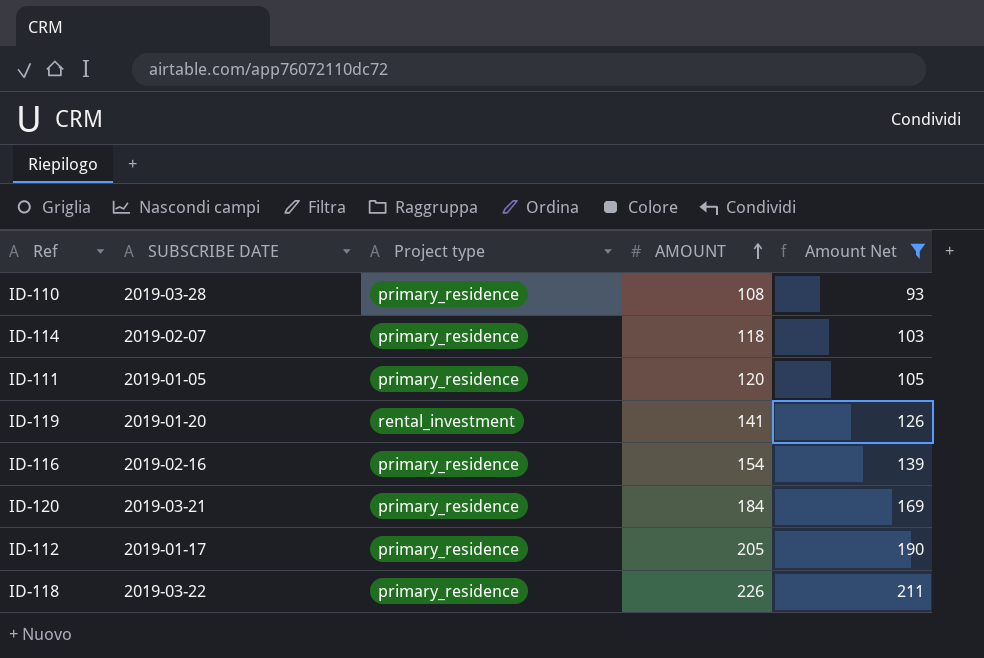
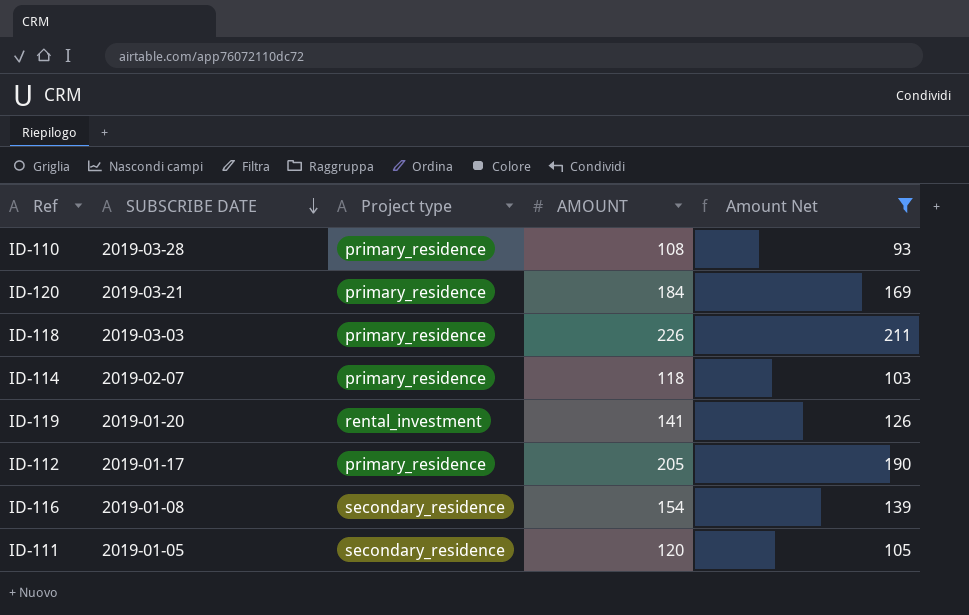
row order: AMOUNT ascending -> SUBSCRIBE DATE descending
ID-118 | SUBSCRIBE DATE: 2019-03-22 -> 2019-03-03
ID-116 | SUBSCRIBE DATE: 2019-02-16 -> 2019-01-08
ID-116 | Project type: primary_residence -> secondary_residence
ID-111 | Project type: primary_residence -> secondary_residence

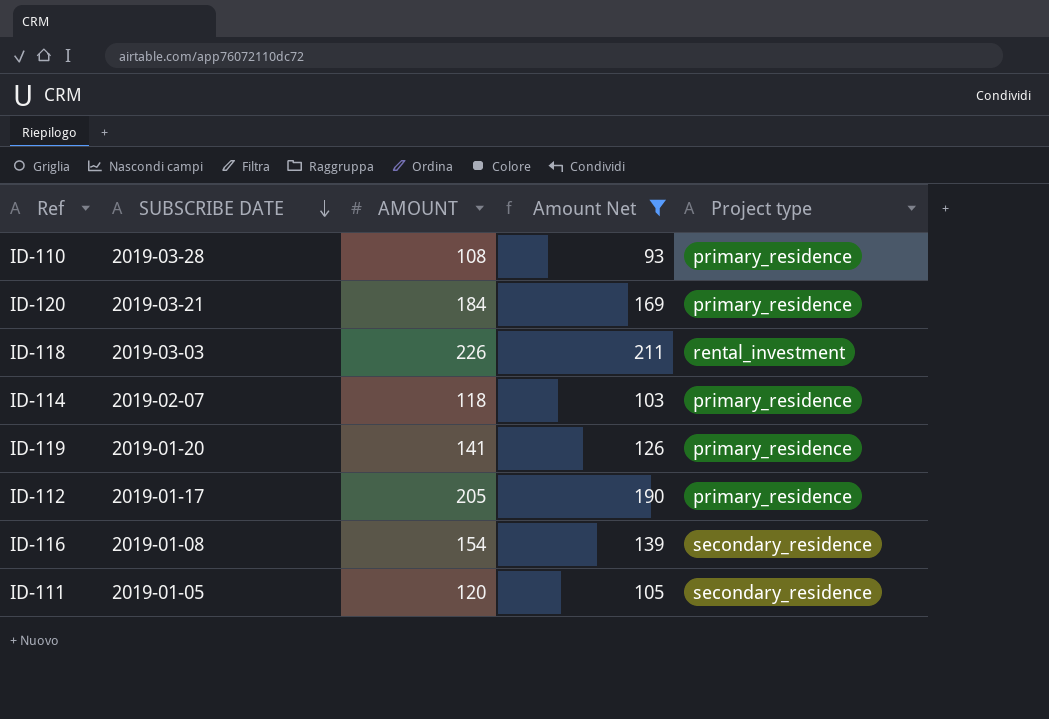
column Project type | position: 3 -> 5
ID-118 | Project type: primary_residence -> rental_investment
ID-119 | Project type: rental_investment -> primary_residence

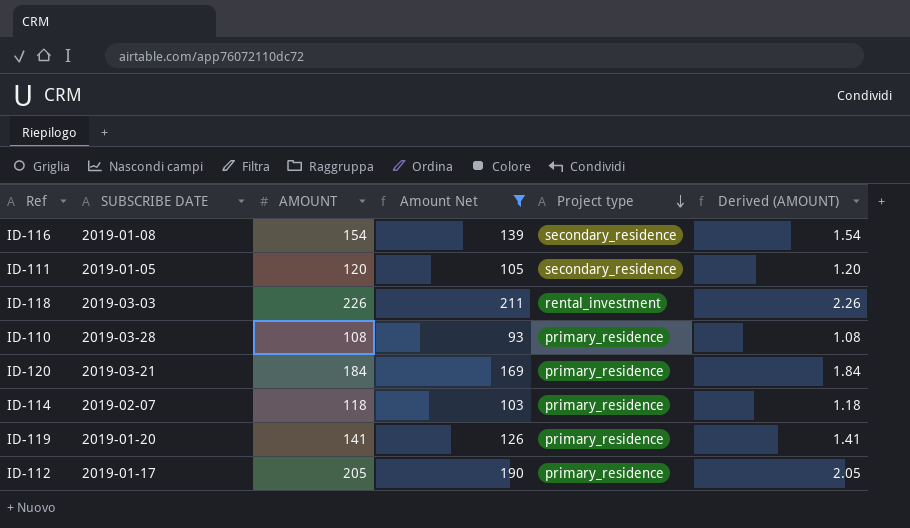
row order: SUBSCRIBE DATE descending -> Project type descending
column Derived (AMOUNT) | formula: none -> [AMOUNT] * 0.01

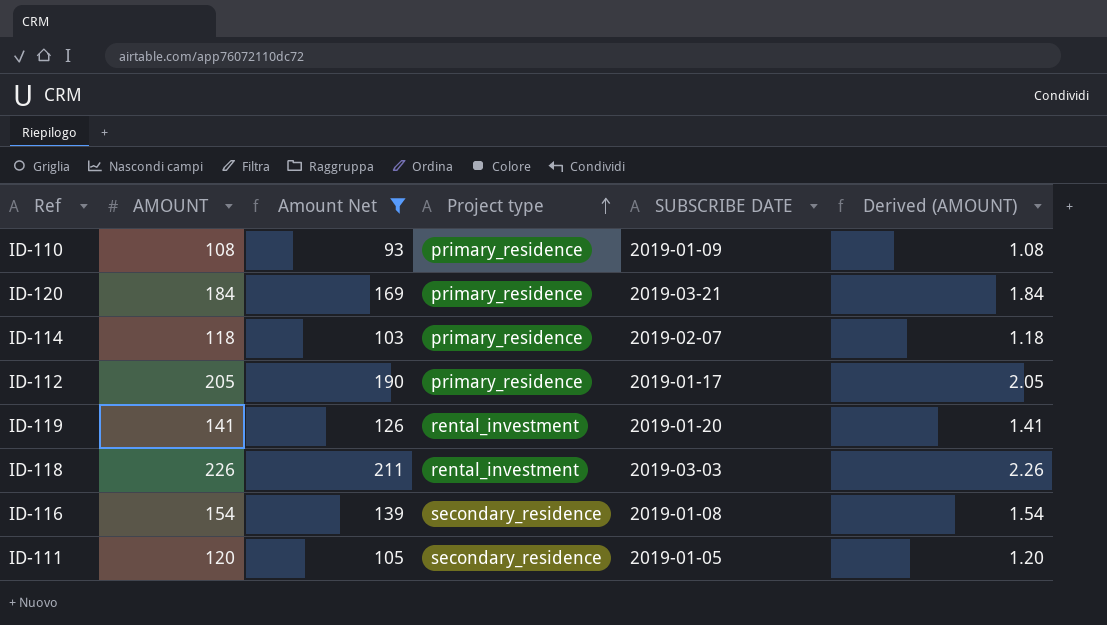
row order: Project type descending -> Project type ascending
column SUBSCRIBE DATE | position: 2 -> 5
ID-110 | SUBSCRIBE DATE: 2019-03-28 -> 2019-01-09
ID-119 | Project type: primary_residence -> rental_investment

